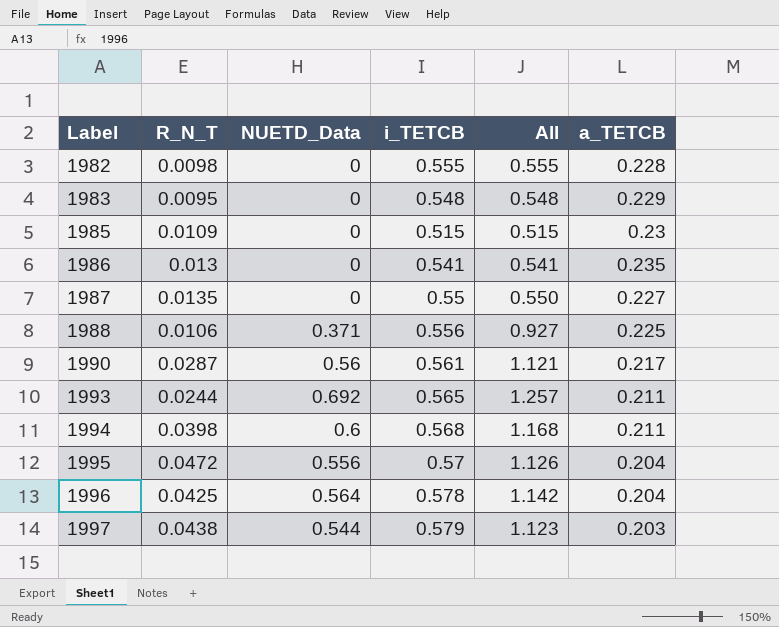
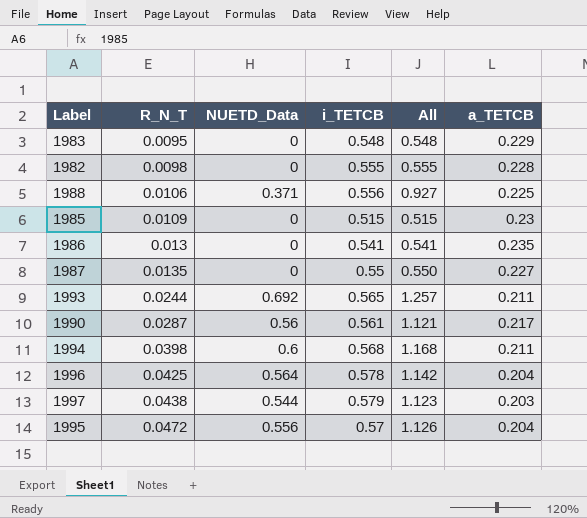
row order: Label ascending -> R_N_T ascending

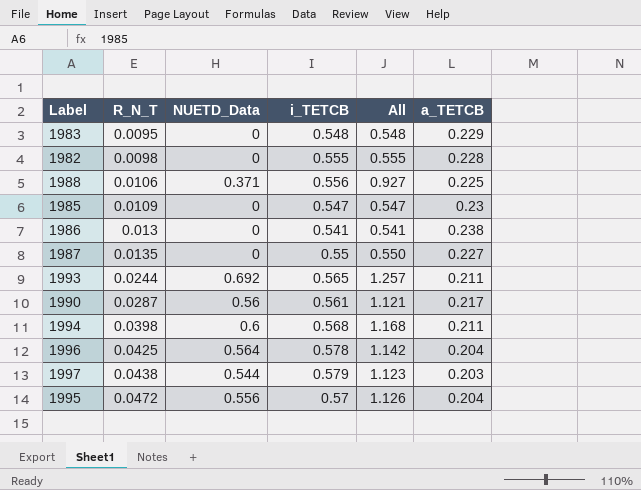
1985 | i_TETCB: 0.515 -> 0.547
1985 | All: 0.515 -> 0.547
1986 | a_TETCB: 0.235 -> 0.238

